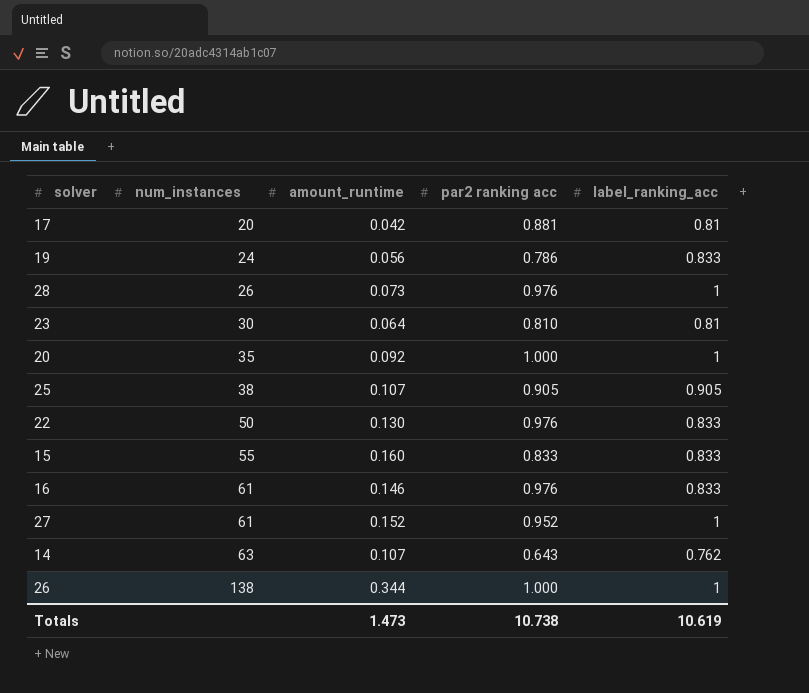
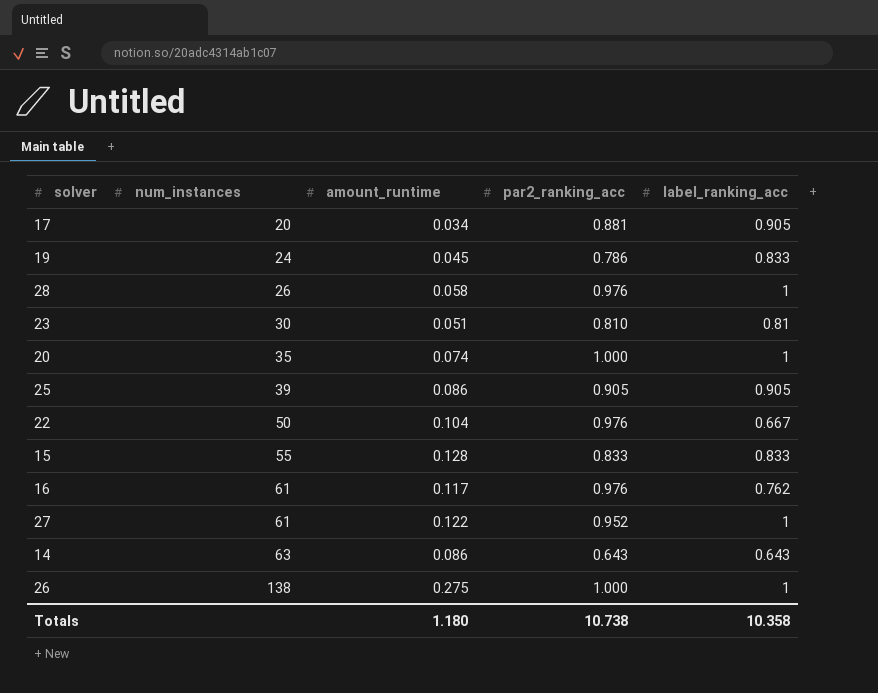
column name: par2 ranking acc -> par2_ranking_acc
17 | amount_runtime: 0.042 -> 0.034
17 | label_ranking_acc: 0.81 -> 0.905
19 | amount_runtime: 0.056 -> 0.045
28 | amount_runtime: 0.073 -> 0.058
23 | amount_runtime: 0.064 -> 0.051
20 | amount_runtime: 0.092 -> 0.074
25 | num_instances: 38 -> 39
25 | amount_runtime: 0.107 -> 0.086
22 | amount_runtime: 0.130 -> 0.104
22 | label_ranking_acc: 0.833 -> 0.667
15 | amount_runtime: 0.160 -> 0.128
16 | amount_runtime: 0.146 -> 0.117
16 | label_ranking_acc: 0.833 -> 0.762
27 | amount_runtime: 0.152 -> 0.122
14 | amount_runtime: 0.107 -> 0.086
14 | label_ranking_acc: 0.762 -> 0.643
26 | amount_runtime: 0.344 -> 0.275
Totals | amount_runtime: 1.473 -> 1.180
Totals | label_ranking_acc: 10.619 -> 10.358

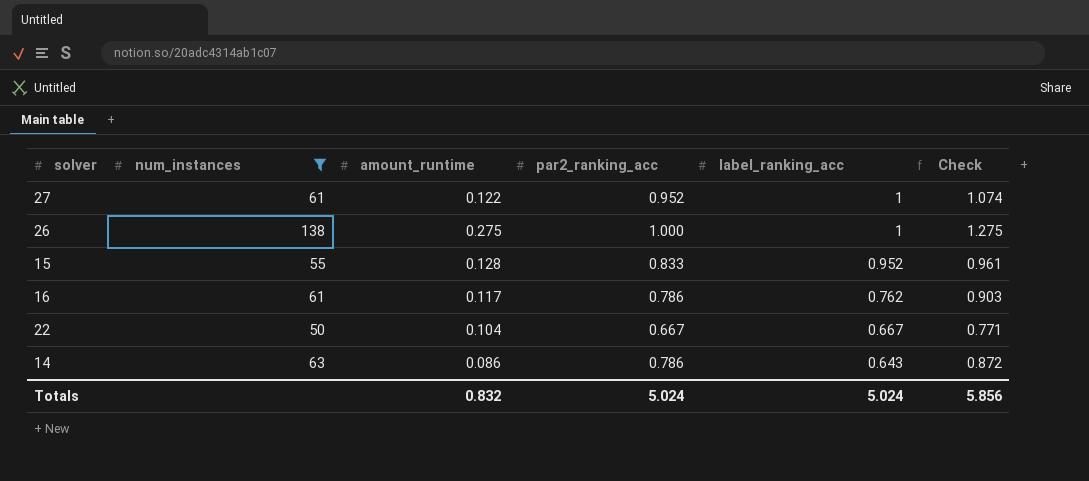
filter: none -> num_instances >= 50
row order: num_instances ascending -> label_ranking_acc descending
column Check | formula: none -> [amount_runtime] + [par2_ranking_acc]
15 | label_ranking_acc: 0.833 -> 0.952
16 | par2_ranking_acc: 0.976 -> 0.786
22 | par2_ranking_acc: 0.976 -> 0.667
14 | par2_ranking_acc: 0.643 -> 0.786
Totals | amount_runtime: 1.180 -> 0.832
Totals | par2_ranking_acc: 10.738 -> 5.024
Totals | label_ranking_acc: 10.358 -> 5.024

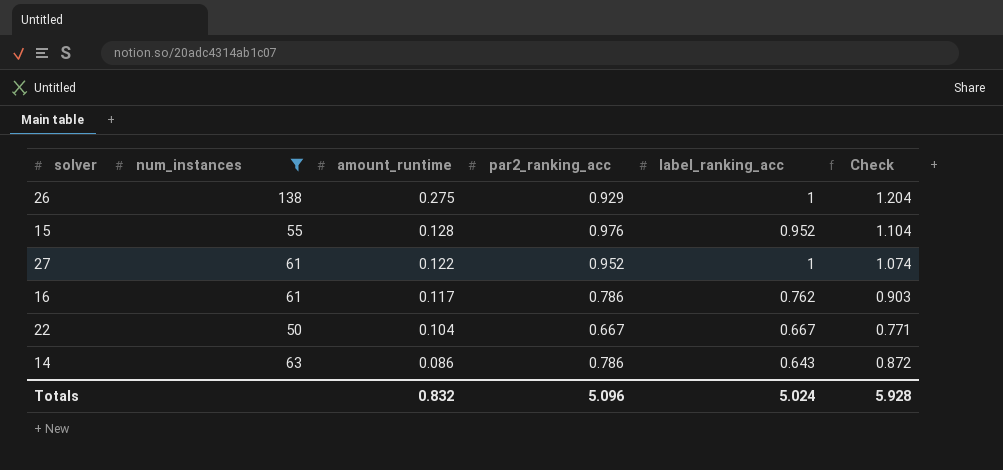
row order: label_ranking_acc descending -> amount_runtime descending
26 | par2_ranking_acc: 1.000 -> 0.929
26 | Check: 1.275 -> 1.204
15 | par2_ranking_acc: 0.833 -> 0.976
15 | Check: 0.961 -> 1.104
Totals | par2_ranking_acc: 5.024 -> 5.096
Totals | Check: 5.856 -> 5.928

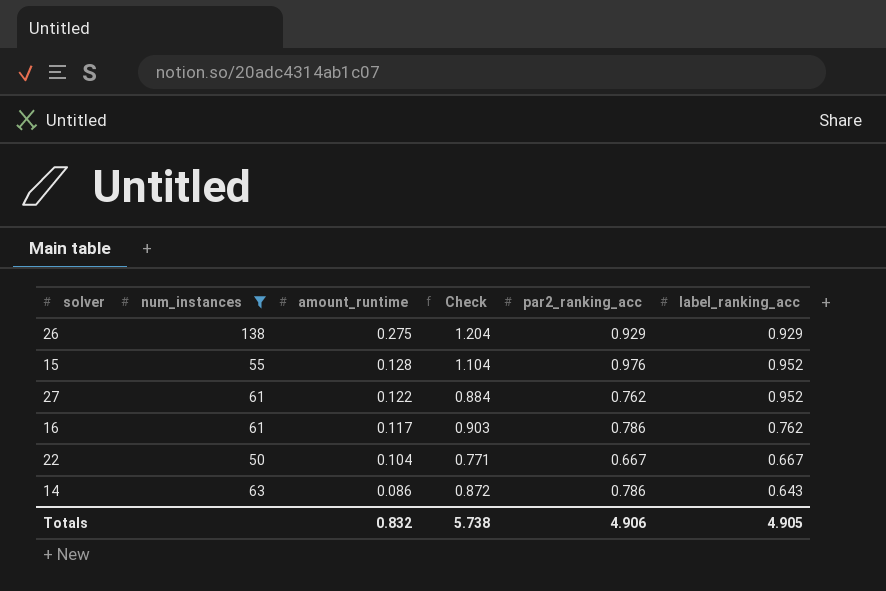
column Check | position: 6 -> 4
26 | label_ranking_acc: 1 -> 0.929
27 | Check: 1.074 -> 0.884
27 | par2_ranking_acc: 0.952 -> 0.762
27 | label_ranking_acc: 1 -> 0.952
Totals | Check: 5.928 -> 5.738
Totals | par2_ranking_acc: 5.096 -> 4.906
Totals | label_ranking_acc: 5.024 -> 4.905

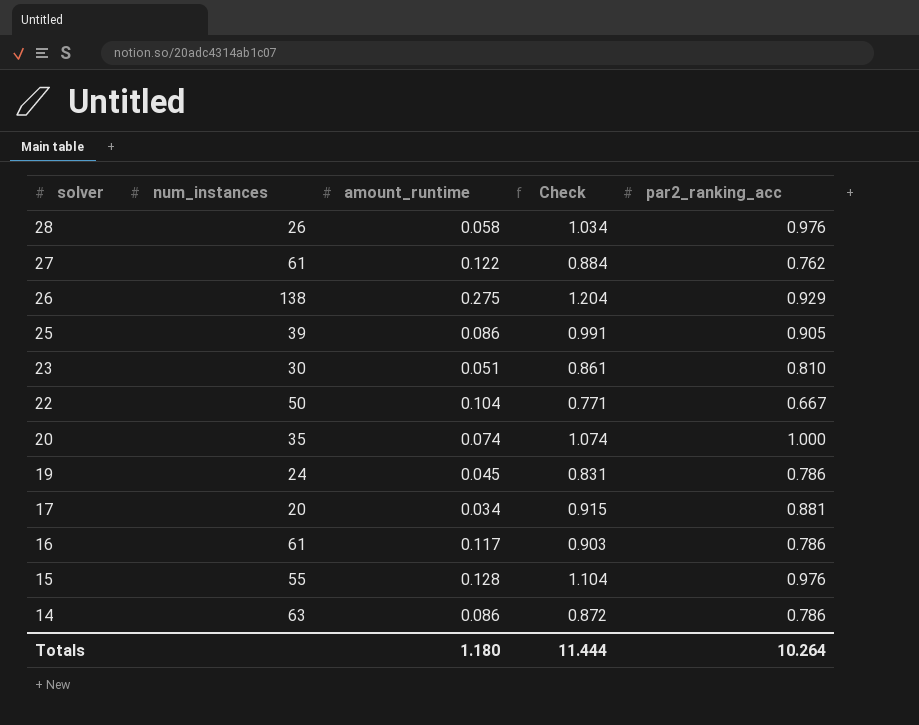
filter: num_instances >= 50 -> none
row order: amount_runtime descending -> solver descending
column label_ranking_acc | position: 6 -> none
Totals | amount_runtime: 0.832 -> 1.180
Totals | Check: 5.738 -> 11.444
Totals | par2_ranking_acc: 4.906 -> 10.264

